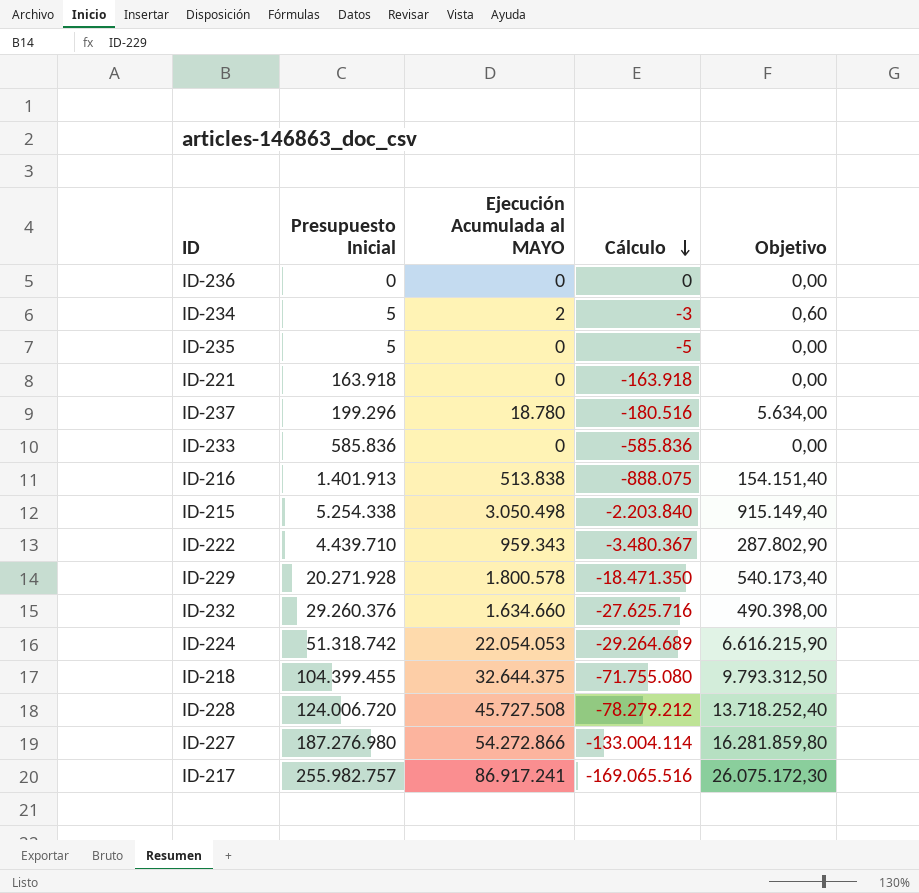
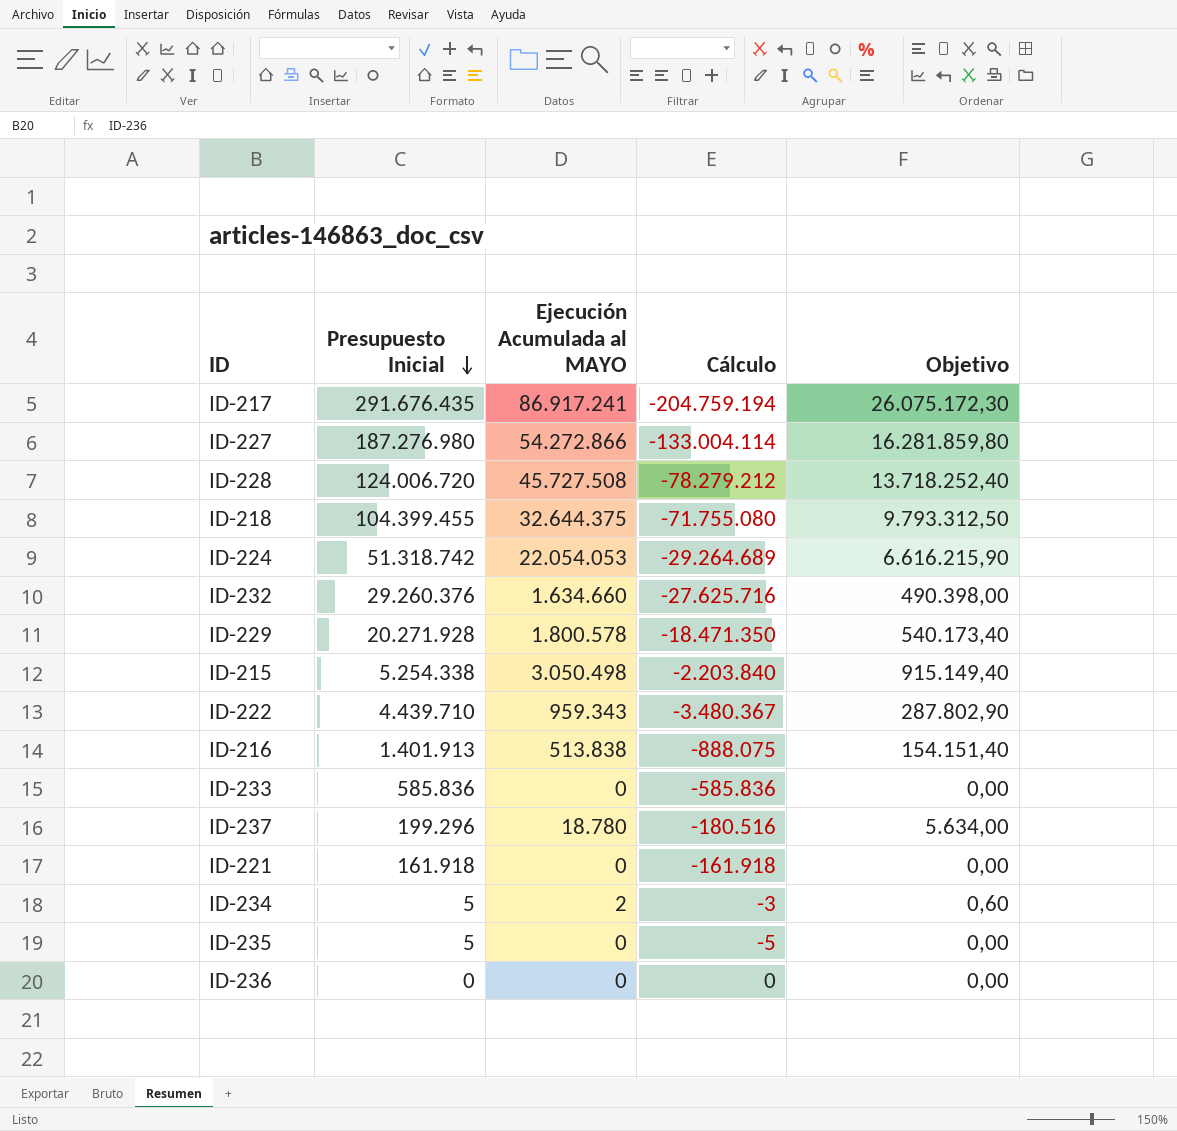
row order: Cálculo descending -> Presupuesto Inicial descending
ID-217 | Presupuesto Inicial: 255.982.757 -> 291.676.435
ID-217 | Cálculo: -169.065.516 -> -204.759.194
ID-221 | Presupuesto Inicial: 163.918 -> 161.918
ID-221 | Cálculo: -163.918 -> -161.918

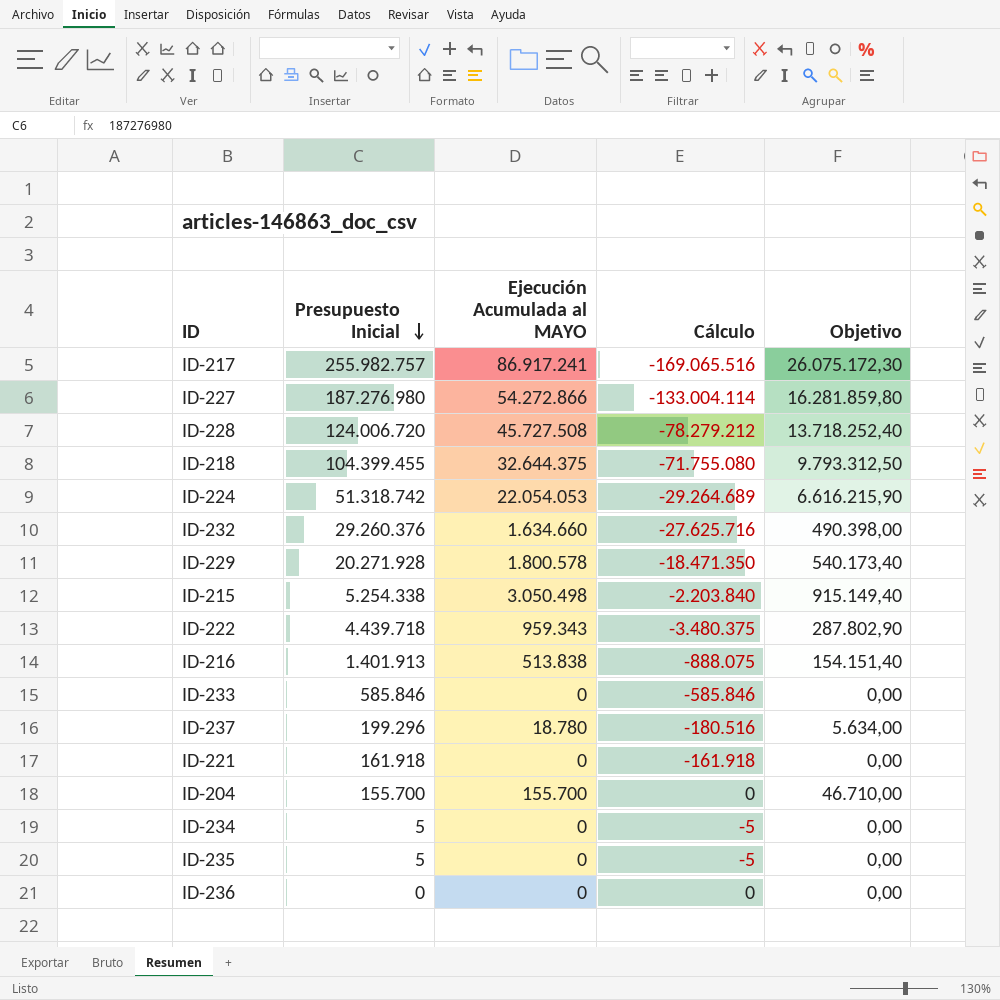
ID-217 | Presupuesto Inicial: 291.676.435 -> 255.982.757
ID-217 | Cálculo: -204.759.194 -> -169.065.516
ID-222 | Presupuesto Inicial: 4.439.710 -> 4.439.718
ID-222 | Cálculo: -3.480.367 -> -3.480.375
ID-233 | Presupuesto Inicial: 585.836 -> 585.846
ID-233 | Cálculo: -585.836 -> -585.846
row ID-204: none -> 155.700 | 155.700 | 0 | 46.710,00
ID-234 | Ejecución Acumulada al MAYO: 2 -> 0
ID-234 | Cálculo: -3 -> -5
ID-234 | Objetivo: 0,60 -> 0,00

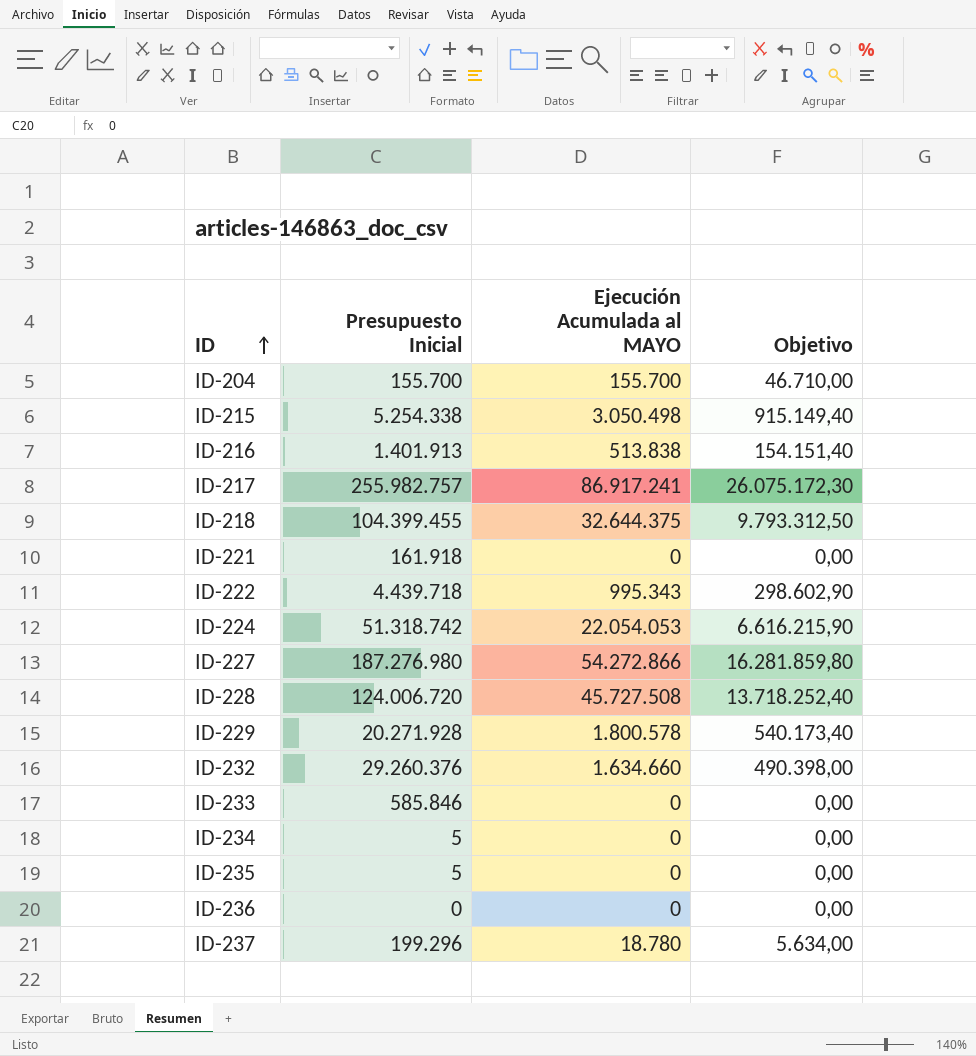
row order: Presupuesto Inicial descending -> ID ascending
column Cálculo | formula: [Ejecución Acumulada al MAYO] - [Presupuesto Inicial] -> none
ID-222 | Ejecución Acumulada al MAYO: 959.343 -> 995.343
ID-222 | Objetivo: 287.802,90 -> 298.602,90

